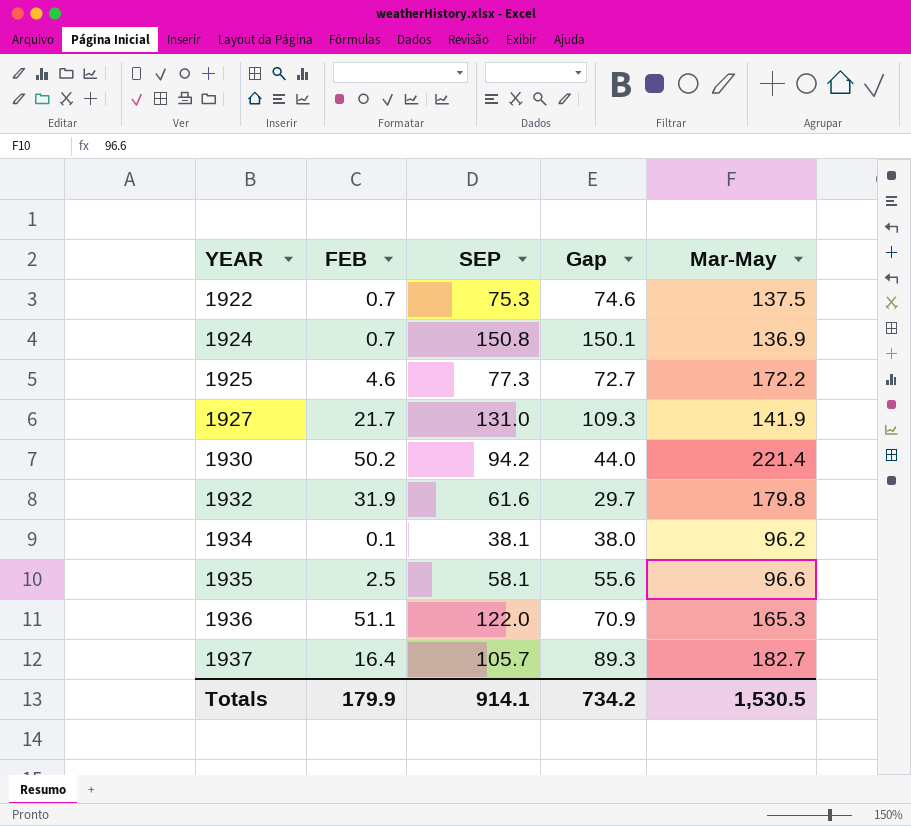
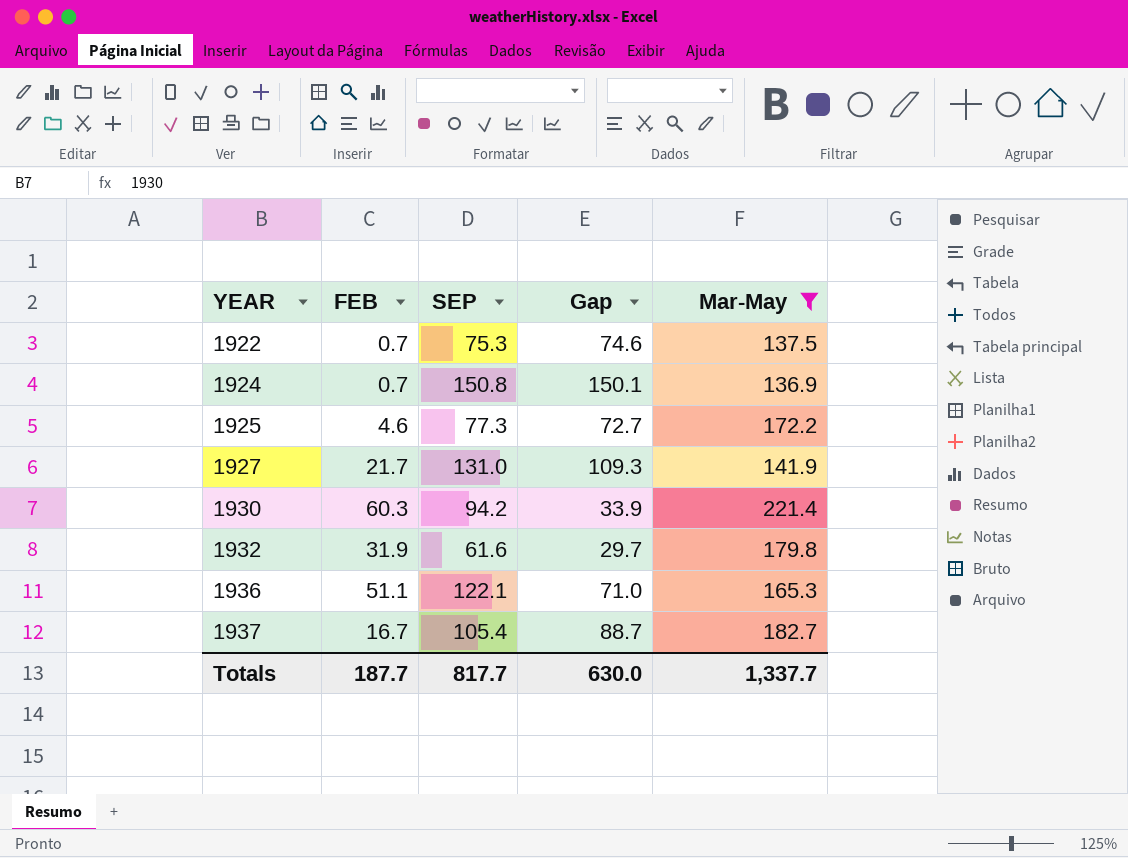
filter: none -> Mar-May >= 136.9
1930 | FEB: 50.2 -> 60.3
1930 | Gap: 44.0 -> 33.9
1936 | SEP: 122.0 -> 122.1
1936 | Gap: 70.9 -> 71.0
1937 | FEB: 16.4 -> 16.7
1937 | SEP: 105.7 -> 105.4
1937 | Gap: 89.3 -> 88.7
Totals | FEB: 179.9 -> 187.7
Totals | SEP: 914.1 -> 817.7
Totals | Gap: 734.2 -> 630.0
Totals | Mar-May: 1,530.5 -> 1,337.7

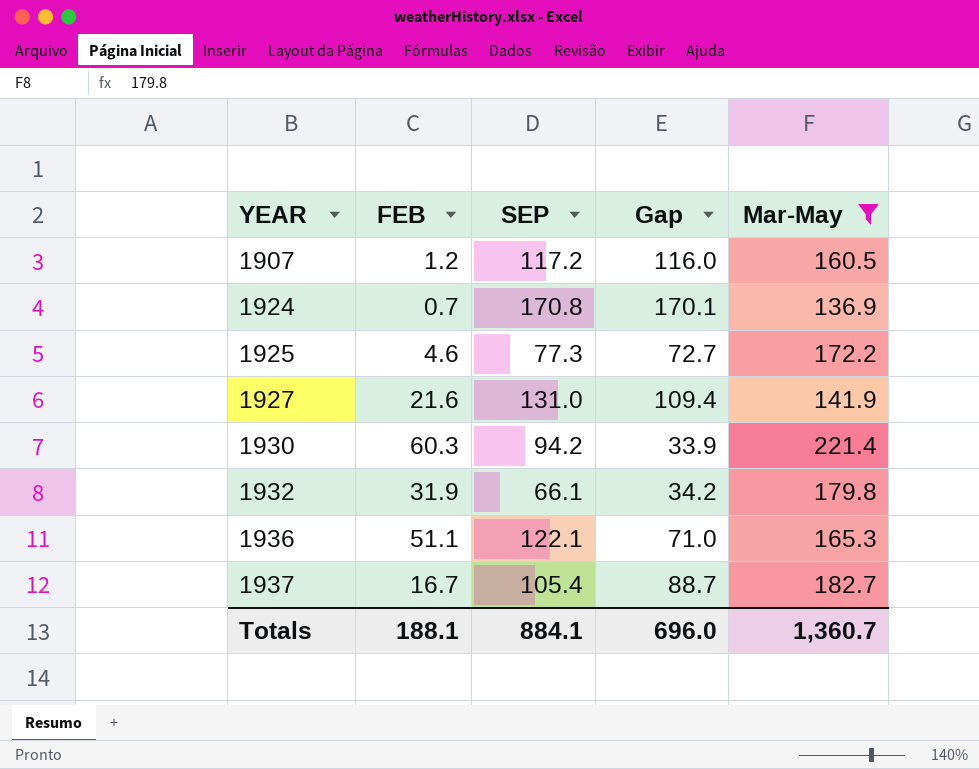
row 1922: 0.7 | 75.3 | 74.6 | 137.5 -> none
row 1907: none -> 1.2 | 117.2 | 116.0 | 160.5
1924 | SEP: 150.8 -> 170.8
1924 | Gap: 150.1 -> 170.1
1927 | FEB: 21.7 -> 21.6
1927 | Gap: 109.3 -> 109.4
1932 | SEP: 61.6 -> 66.1
1932 | Gap: 29.7 -> 34.2
Totals | FEB: 187.7 -> 188.1
Totals | SEP: 817.7 -> 884.1
Totals | Gap: 630.0 -> 696.0
Totals | Mar-May: 1,337.7 -> 1,360.7

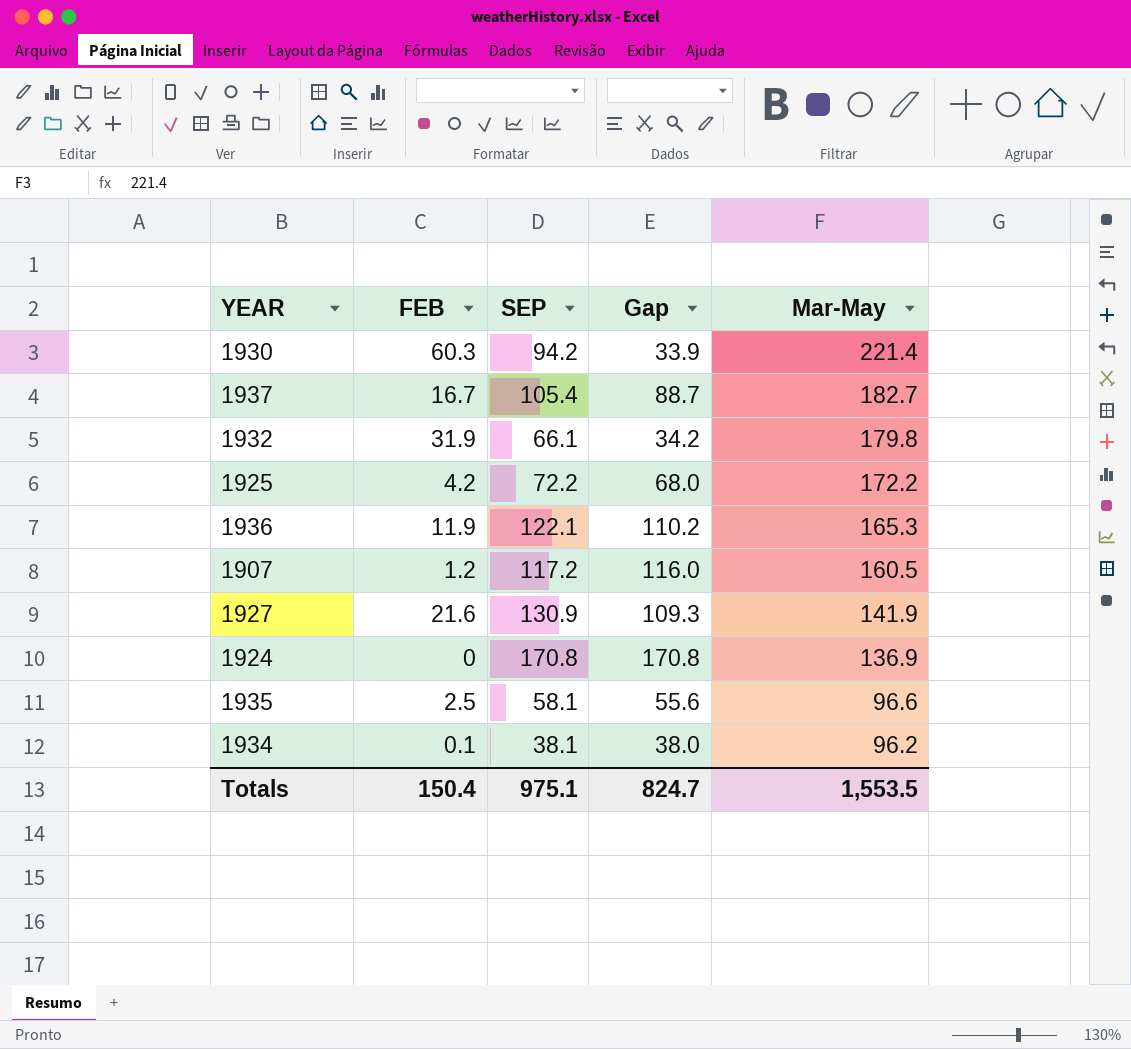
filter: Mar-May >= 136.9 -> none
row order: YEAR ascending -> Mar-May descending
1925 | FEB: 4.6 -> 4.2
1925 | SEP: 77.3 -> 72.2
1925 | Gap: 72.7 -> 68.0
1936 | FEB: 51.1 -> 11.9
1936 | Gap: 71.0 -> 110.2
1927 | SEP: 131.0 -> 130.9
1927 | Gap: 109.4 -> 109.3
1924 | FEB: 0.7 -> 0
1924 | Gap: 170.1 -> 170.8
Totals | FEB: 188.1 -> 150.4
Totals | SEP: 884.1 -> 975.1
Totals | Gap: 696.0 -> 824.7
Totals | Mar-May: 1,360.7 -> 1,553.5

